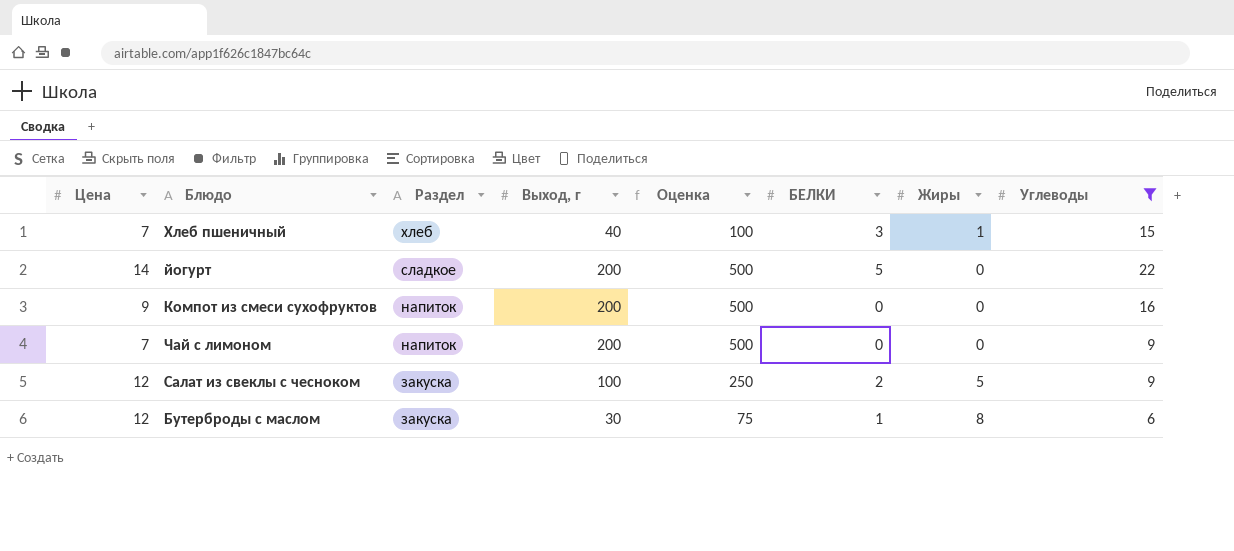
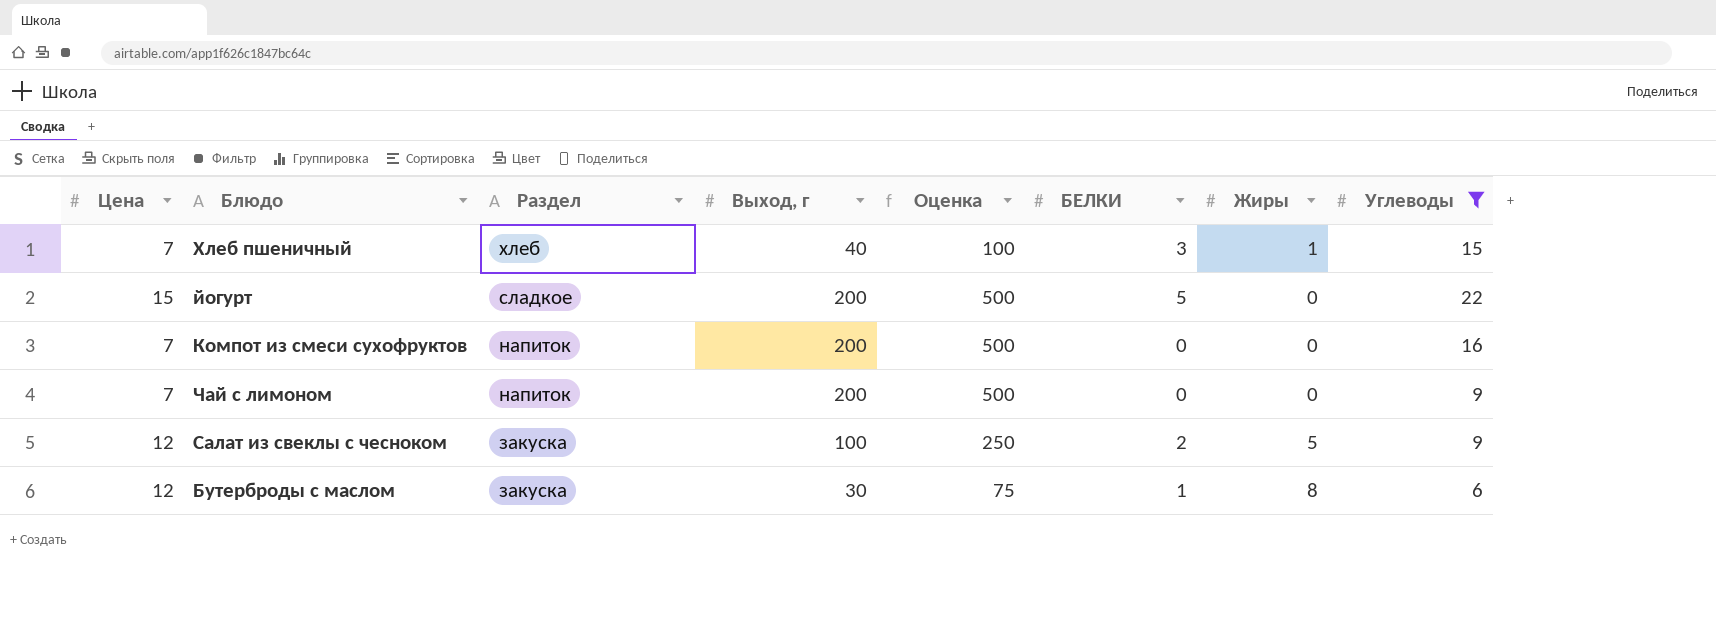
йогурт | Цена: 14 -> 15
Компот из смеси сухофруктов | Цена: 9 -> 7

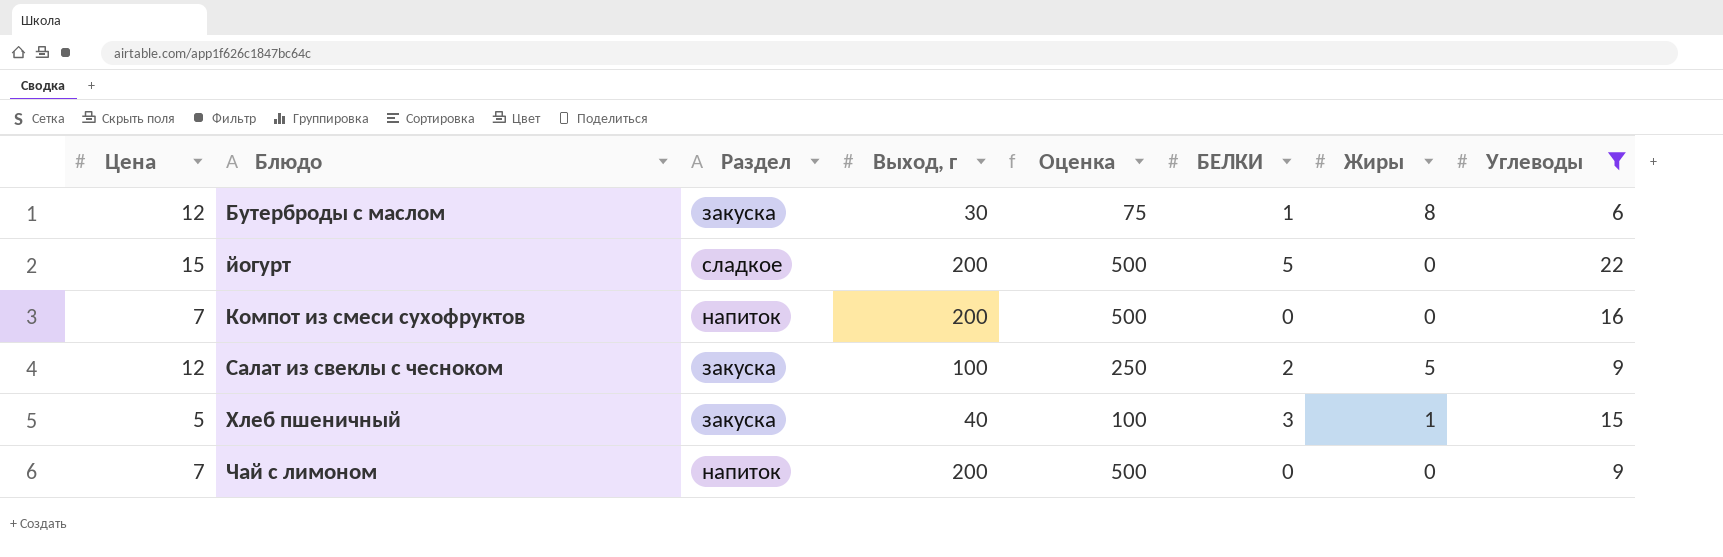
row order: Раздел descending -> Блюдо ascending
Хлеб пшеничный | Цена: 7 -> 5
Хлеб пшеничный | Раздел: хлеб -> закуска

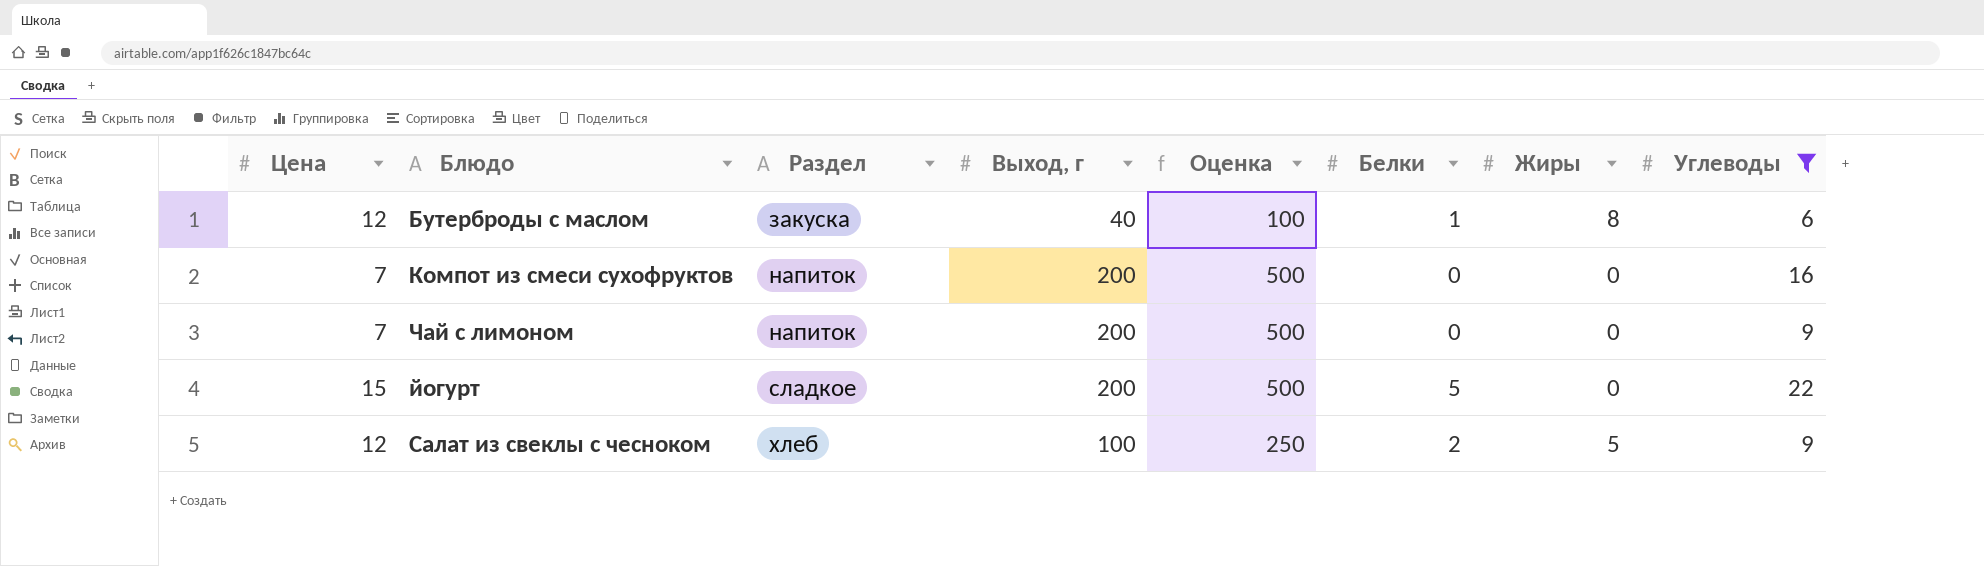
row order: Блюдо ascending -> Раздел ascending
column name: БЕЛКИ -> Белки
row Хлеб пшеничный: 5 | закуска | 40 | 100 | 3 | 1 | 15 -> none
Бутерброды с маслом | Выход, г: 30 -> 40
Бутерброды с маслом | Оценка: 75 -> 100
Салат из свеклы с чесноком | Раздел: закуска -> хлеб

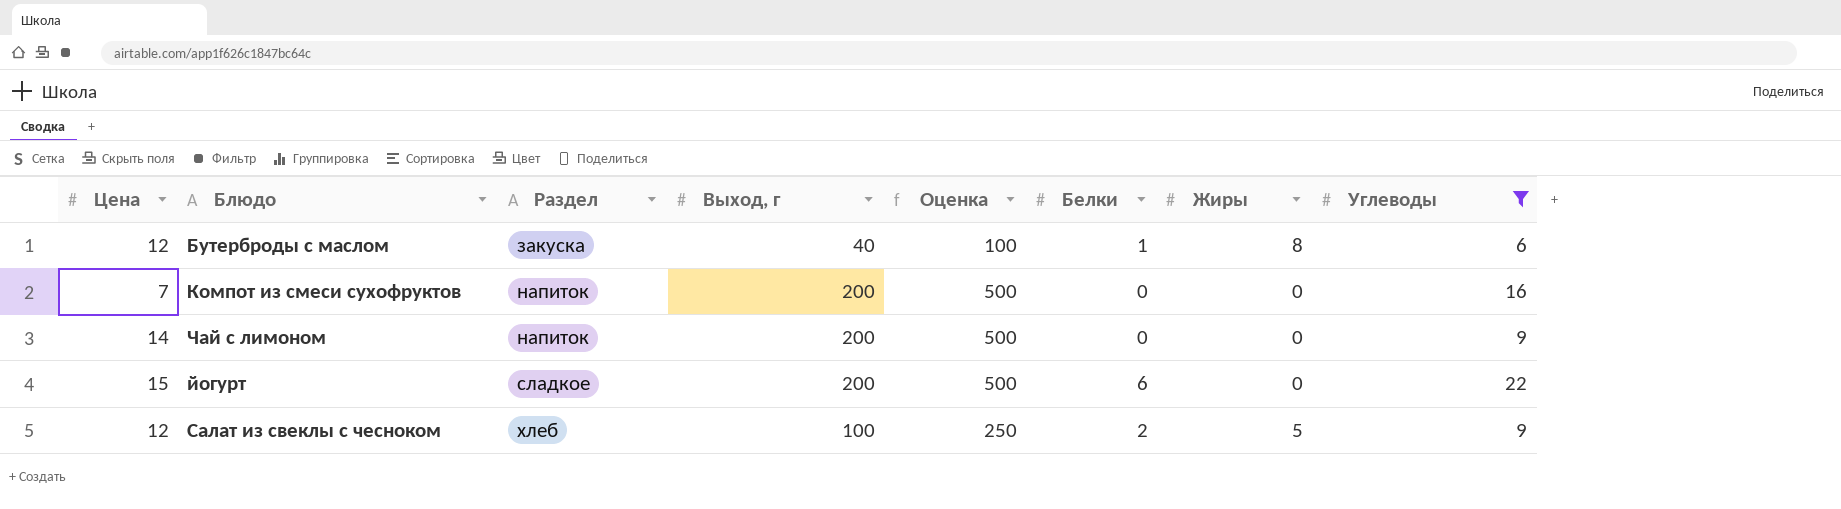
Чай с лимоном | Цена: 7 -> 14
йогурт | Белки: 5 -> 6

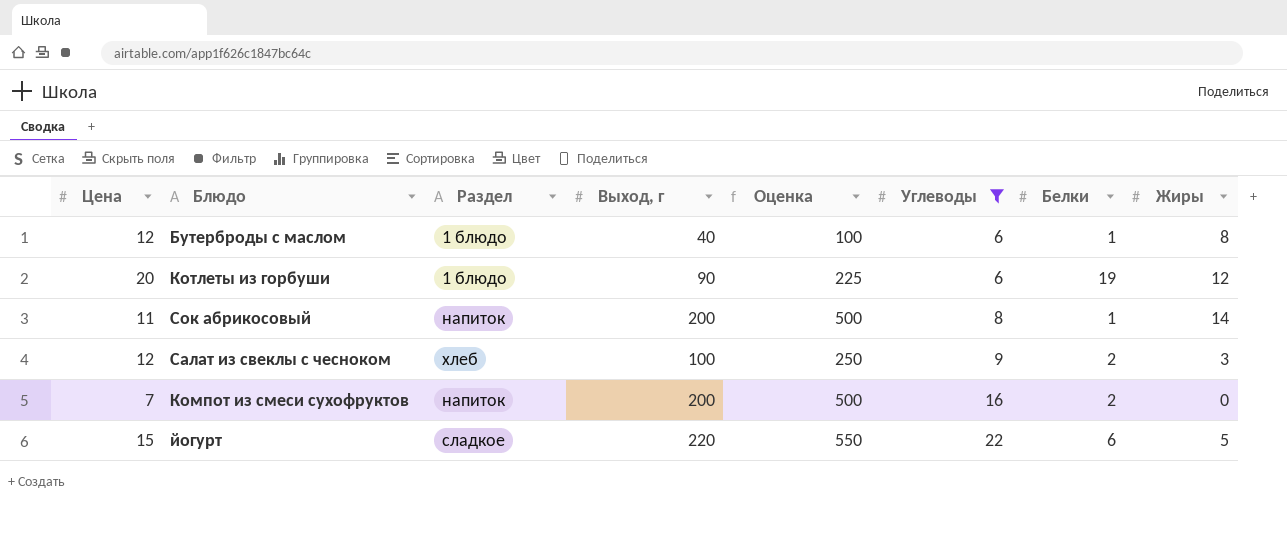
row order: Раздел ascending -> Углеводы ascending
column Углеводы | position: 8 -> 6
row Чай с лимоном: 14 | напиток | 200 | 500 | 0 | 0 | 9 -> none
Бутерброды с маслом | Раздел: закуска -> 1 блюдо
row Котлеты из горбуши: none -> 20 | 1 блюдо | 90 | 225 | 6 | 19 | 12
row Сок абрикосовый: none -> 11 | напиток | 200 | 500 | 8 | 1 | 14
Салат из свеклы с чесноком | Жиры: 5 -> 3
Компот из смеси сухофруктов | Белки: 0 -> 2
йогурт | Выход, г: 200 -> 220
йогурт | Оценка: 500 -> 550
йогурт | Жиры: 0 -> 5

